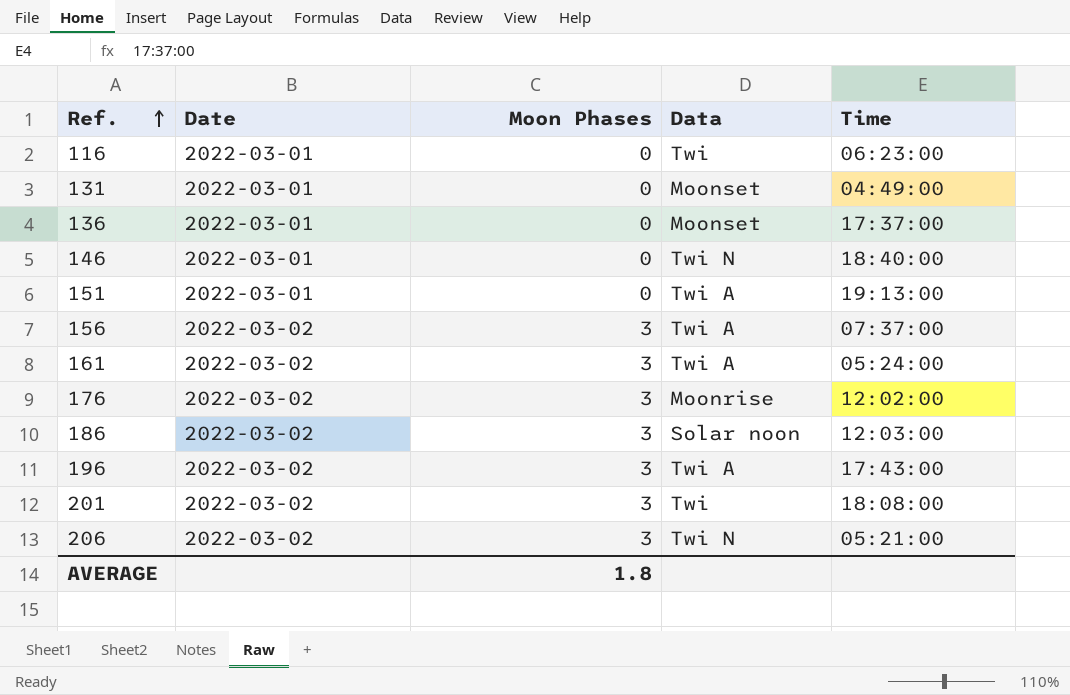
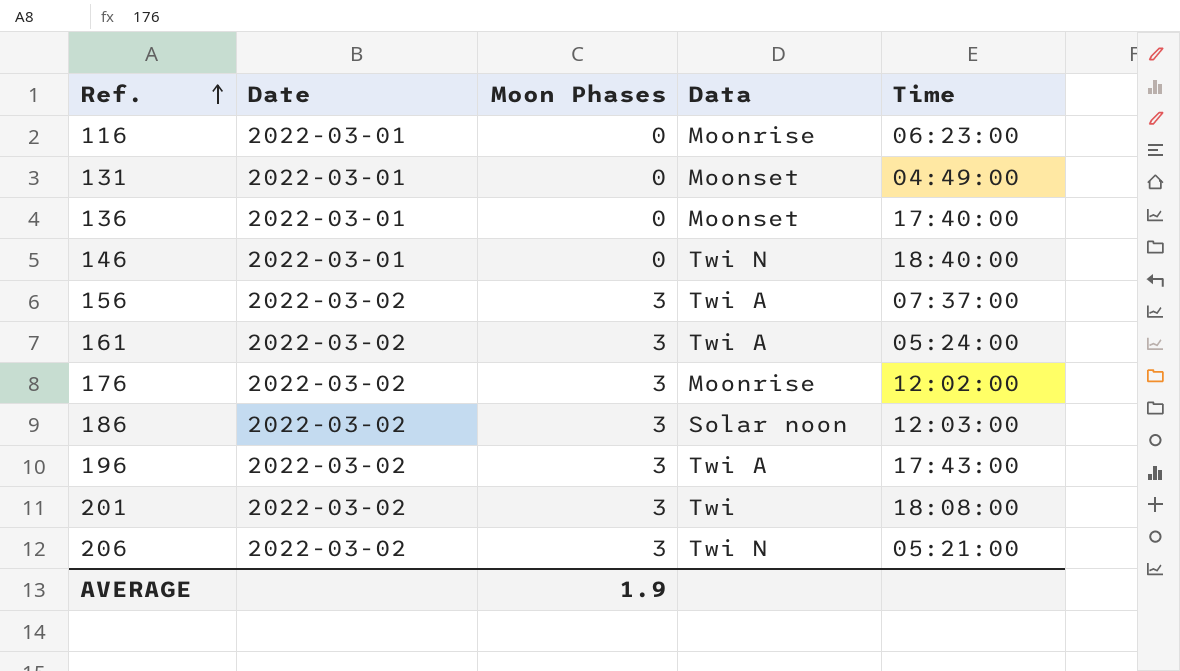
row 151: 2022-03-01 | 0 | Twi A | 19:13:00 -> none
116 | Data: Twi -> Moonrise
136 | Time: 17:37:00 -> 17:40:00
AVERAGE | Moon Phases: 1.8 -> 1.9

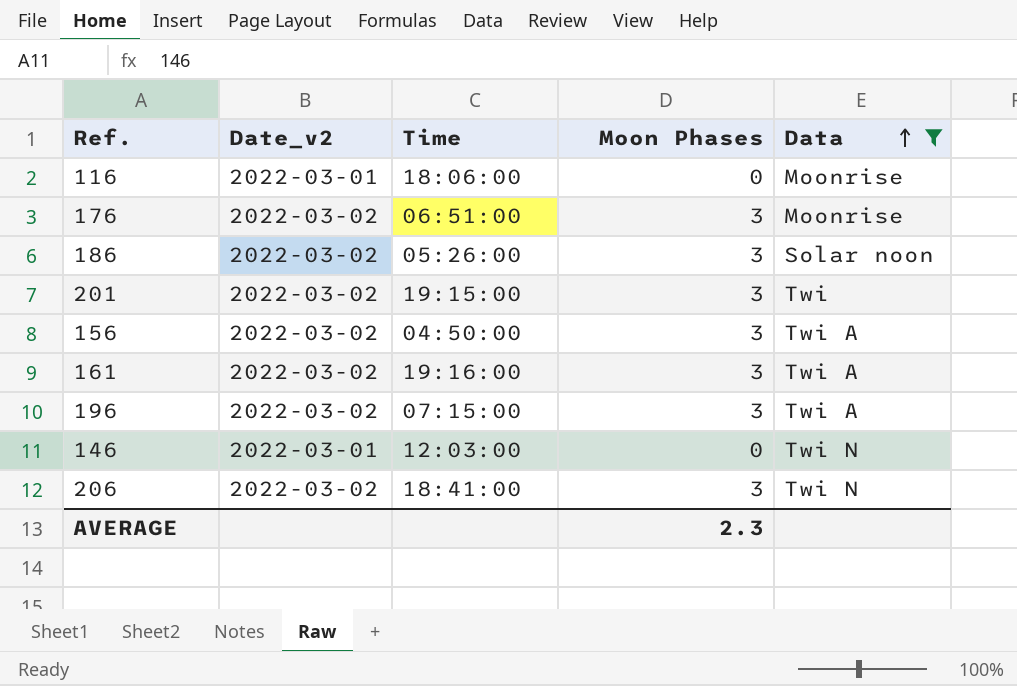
filter: none -> Data != Moonset
row order: Ref. ascending -> Data ascending
column name: Date -> Date_v2
column Time | position: 5 -> 3
116 | Time: 06:23:00 -> 18:06:00
176 | Time: 12:02:00 -> 06:51:00
186 | Time: 12:03:00 -> 05:26:00
201 | Time: 18:08:00 -> 19:15:00
156 | Time: 07:37:00 -> 04:50:00
161 | Time: 05:24:00 -> 19:16:00
196 | Time: 17:43:00 -> 07:15:00
146 | Time: 18:40:00 -> 12:03:00
206 | Time: 05:21:00 -> 18:41:00
AVERAGE | Moon Phases: 1.9 -> 2.3

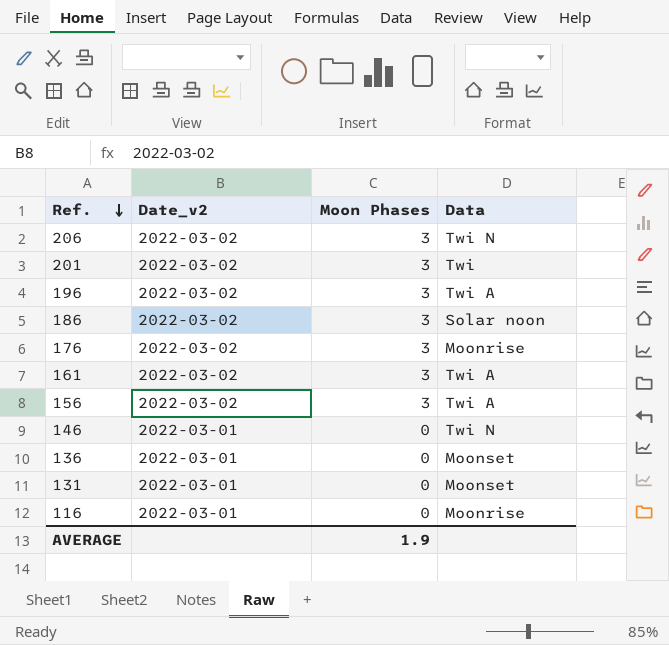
filter: Data != Moonset -> none
row order: Data ascending -> Ref. descending
column Time | position: 3 -> none
AVERAGE | Moon Phases: 2.3 -> 1.9

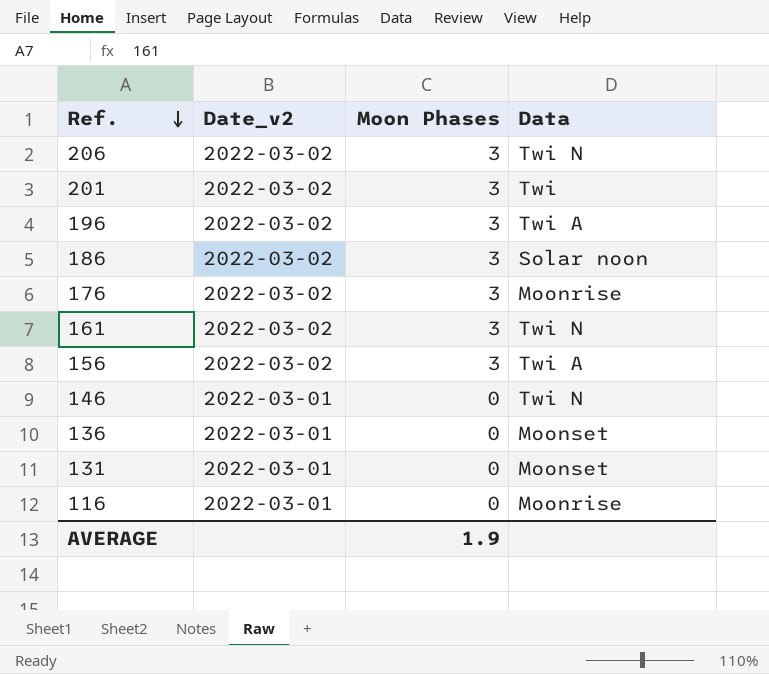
161 | Data: Twi A -> Twi N

